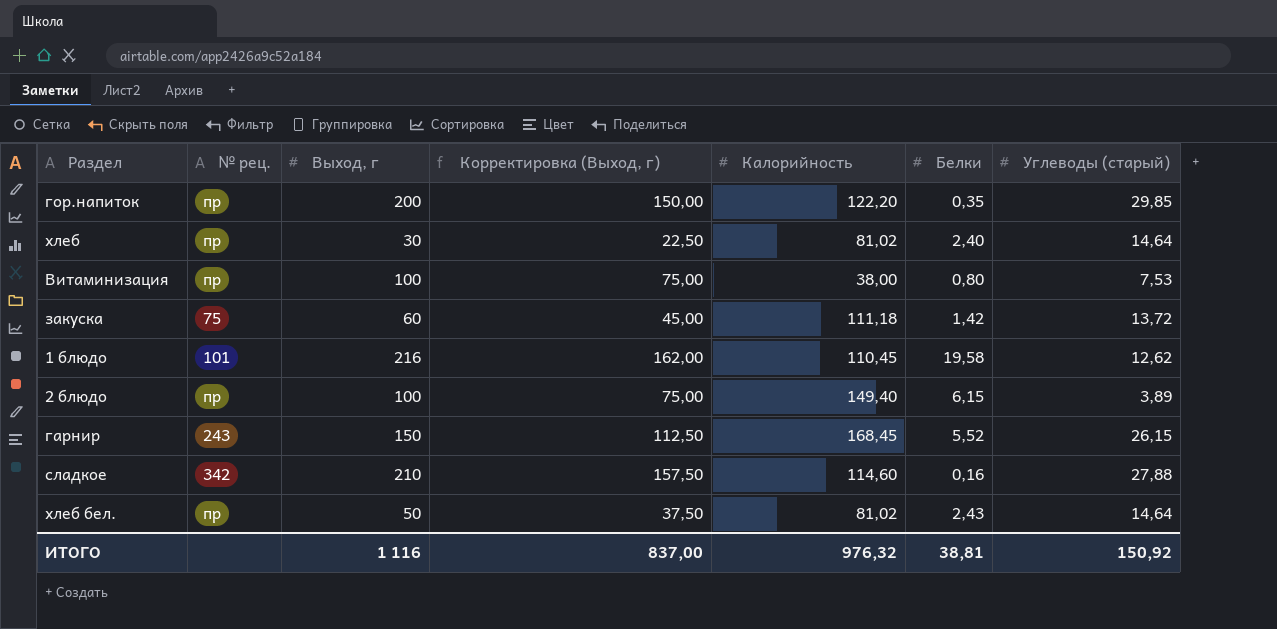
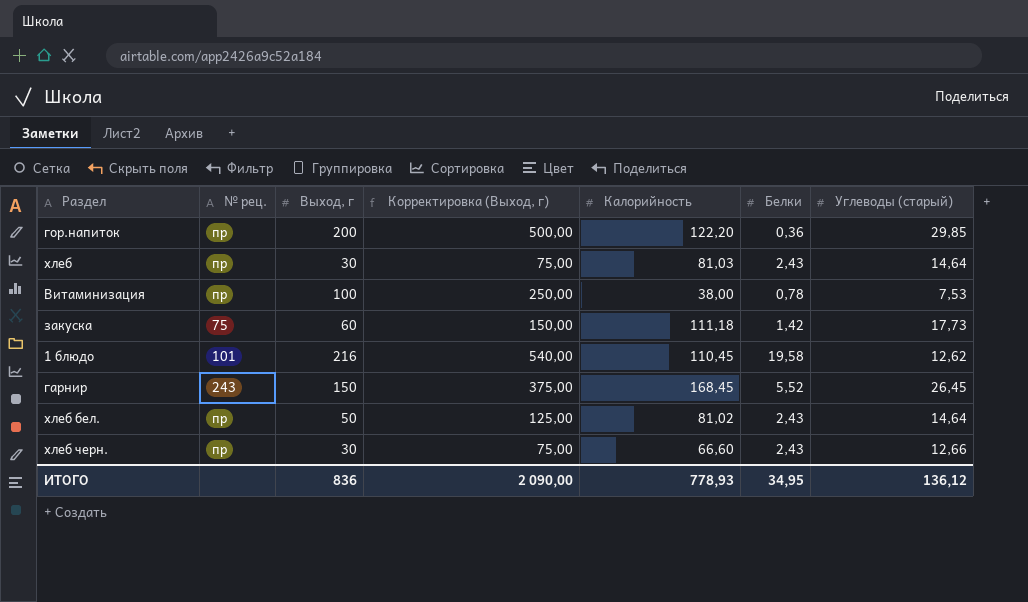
column Корректировка (Выход, г) | formula: [Выход, г] * 0,75 -> [Выход, г] * 2,5
row 2 блюдо: пр | 100 | 75,00 | 149,40 | 6,15 | 3,89 -> none
row сладкое: 342 | 210 | 157,50 | 114,60 | 0,16 | 27,88 -> none
гор.напиток | Белки: 0,35 -> 0,36
хлеб | Калорийность: 81,02 -> 81,03
хлеб | Белки: 2,40 -> 2,43
Витаминизация | Белки: 0,80 -> 0,78
закуска | Углеводы (старый): 13,72 -> 17,73
гарнир | Углеводы (старый): 26,15 -> 26,45
row хлеб черн.: none -> пр | 30 | 75,00 | 66,60 | 2,43 | 12,66
ИТОГО | Выход, г: 1 116 -> 836
ИТОГО | Корректировка (Выход, г): 837,00 -> 2 090,00
ИТОГО | Калорийность: 976,32 -> 778,93
ИТОГО | Белки: 38,81 -> 34,95
ИТОГО | Углеводы (старый): 150,92 -> 136,12

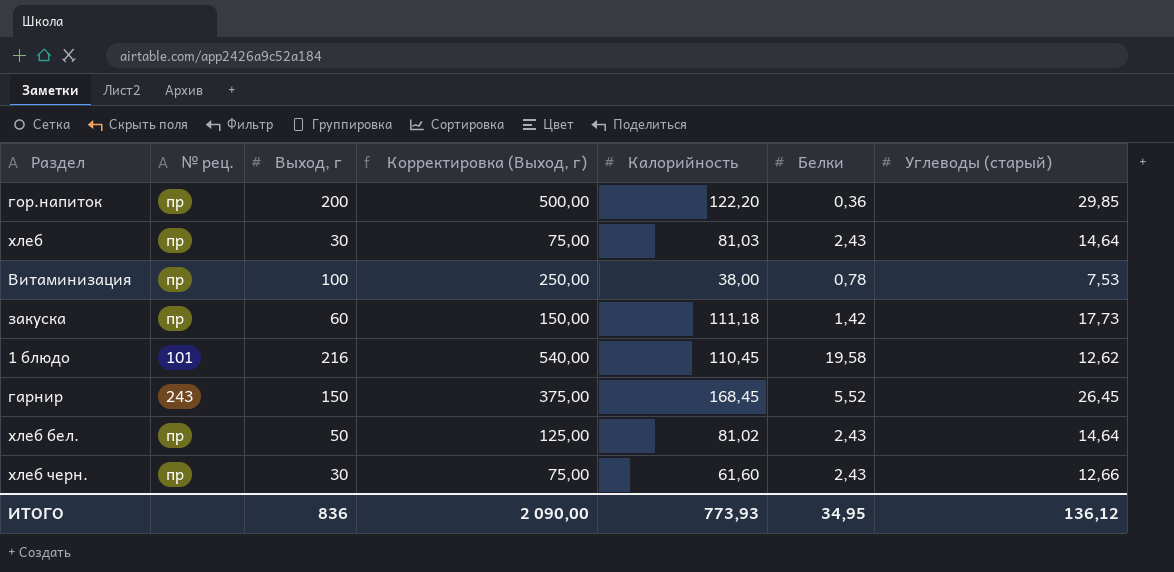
закуска | № рец.: 75 -> пр
хлеб черн. | Калорийность: 66,60 -> 61,60
ИТОГО | Калорийность: 778,93 -> 773,93

